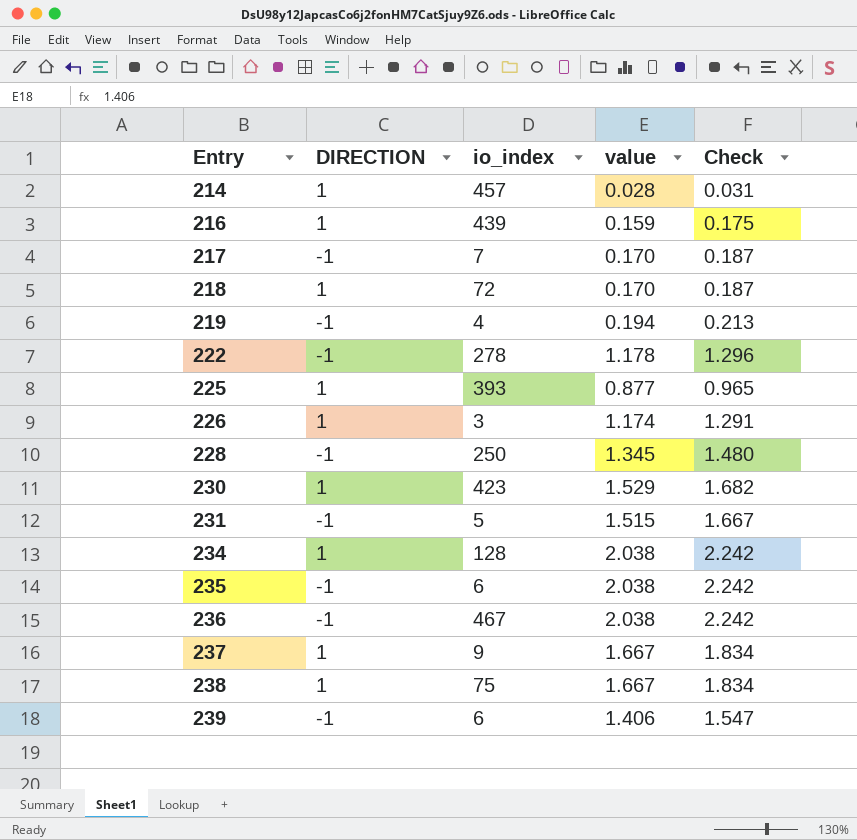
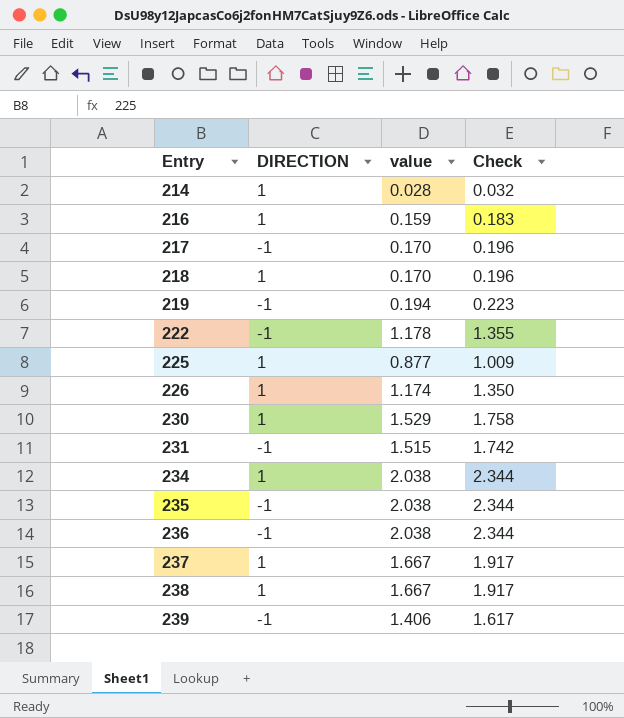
column io_index | position: 3 -> none
column Check | formula: [value] * 1.1 -> [value] * 1.15
row 228: -1 | 250 | 1.345 | 1.480 -> none

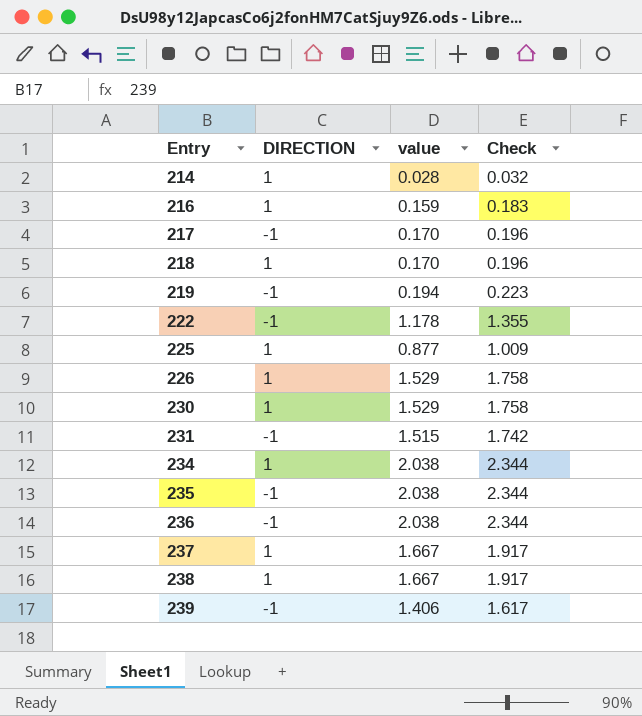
226 | value: 1.174 -> 1.529
226 | Check: 1.350 -> 1.758

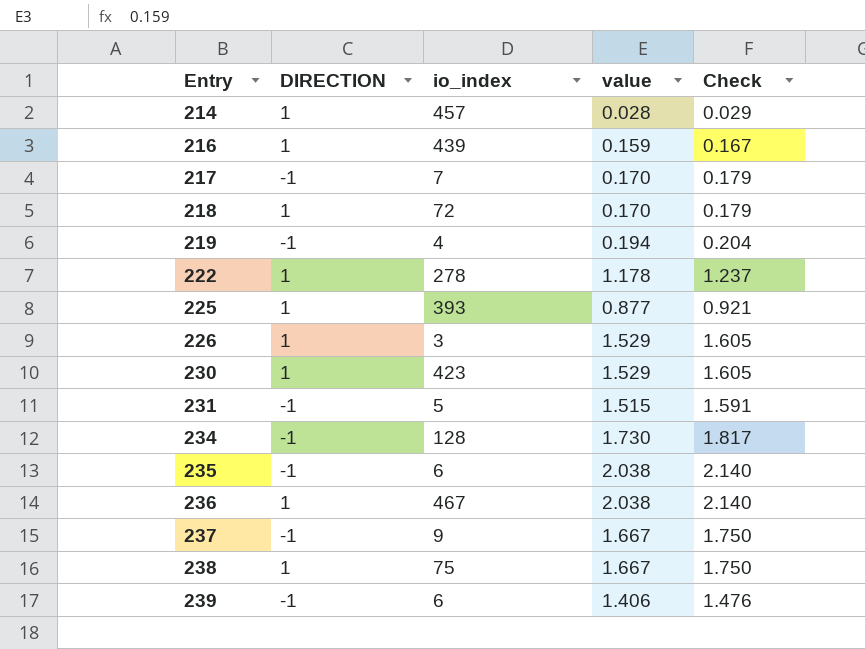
column io_index | position: none -> 3
column Check | formula: [value] * 1.15 -> [value] * 1.05
222 | DIRECTION: -1 -> 1
234 | DIRECTION: 1 -> -1
234 | value: 2.038 -> 1.730
236 | DIRECTION: -1 -> 1
237 | DIRECTION: 1 -> -1

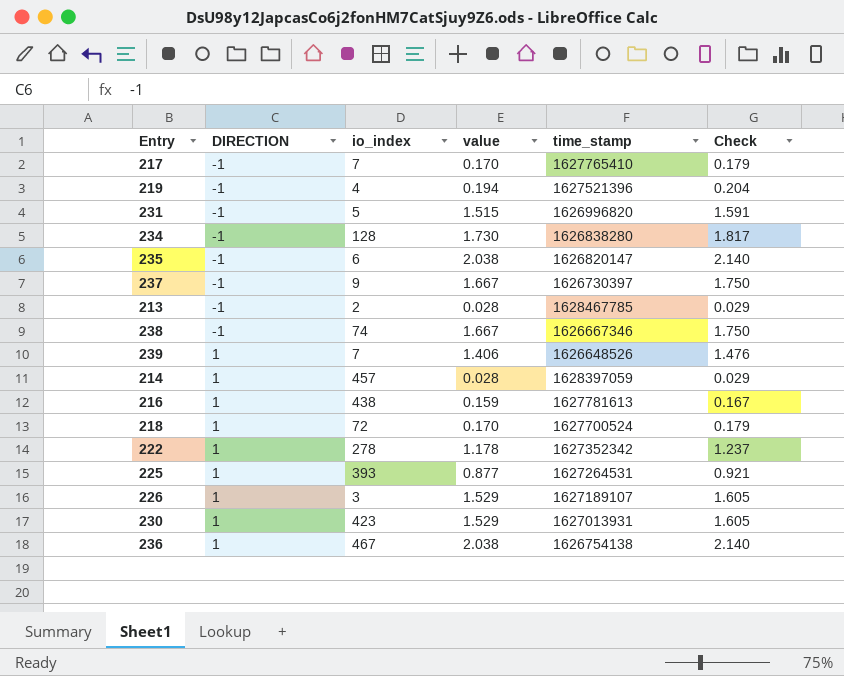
row order: Entry ascending -> DIRECTION ascending
column time_stamp | position: none -> 5
row 213: none -> -1 | 2 | 0.028 | 1628467785 | 0.029
238 | DIRECTION: 1 -> -1
238 | io_index: 75 -> 74
239 | DIRECTION: -1 -> 1
239 | io_index: 6 -> 7
216 | io_index: 439 -> 438

